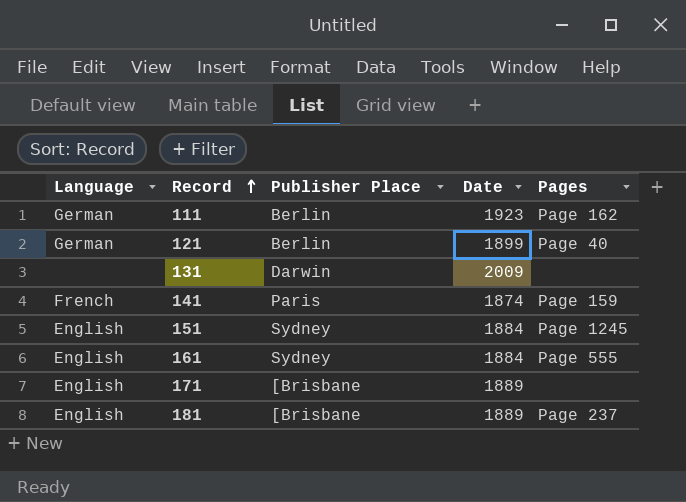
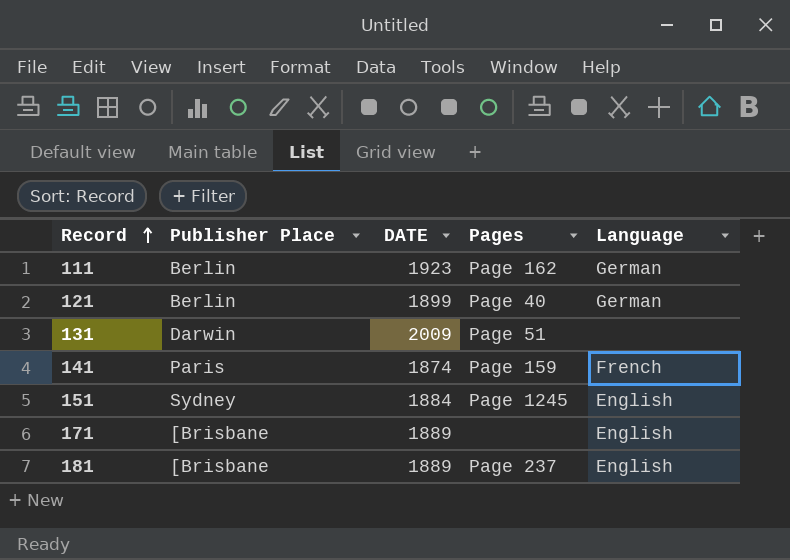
column name: Date -> DATE
column Language | position: 1 -> 5
row 161: English | Sydney | 1884 | Page 555 -> none
131 | Pages: none -> Page 51

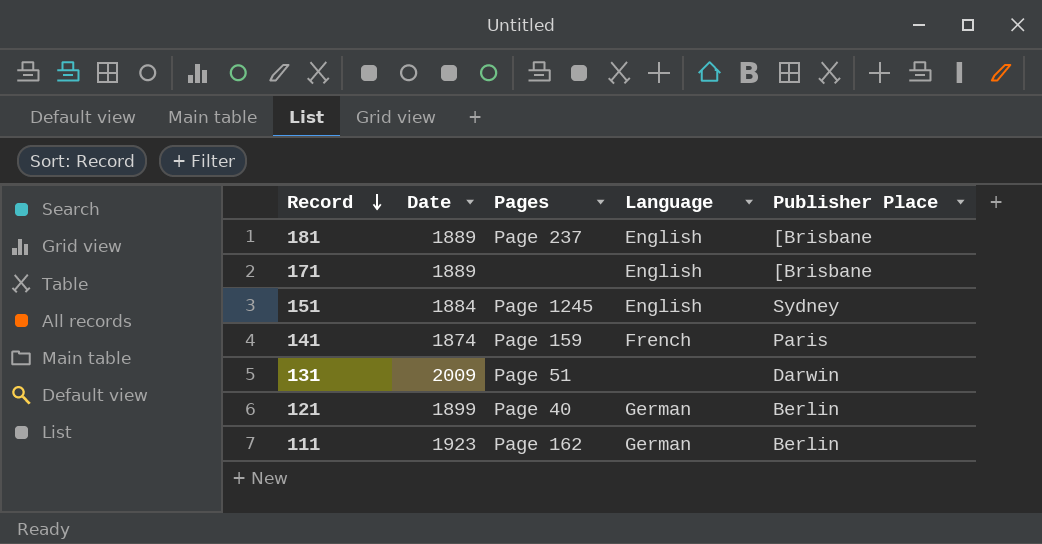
row order: Record ascending -> Record descending
column name: DATE -> Date
column Publisher Place | position: 2 -> 5

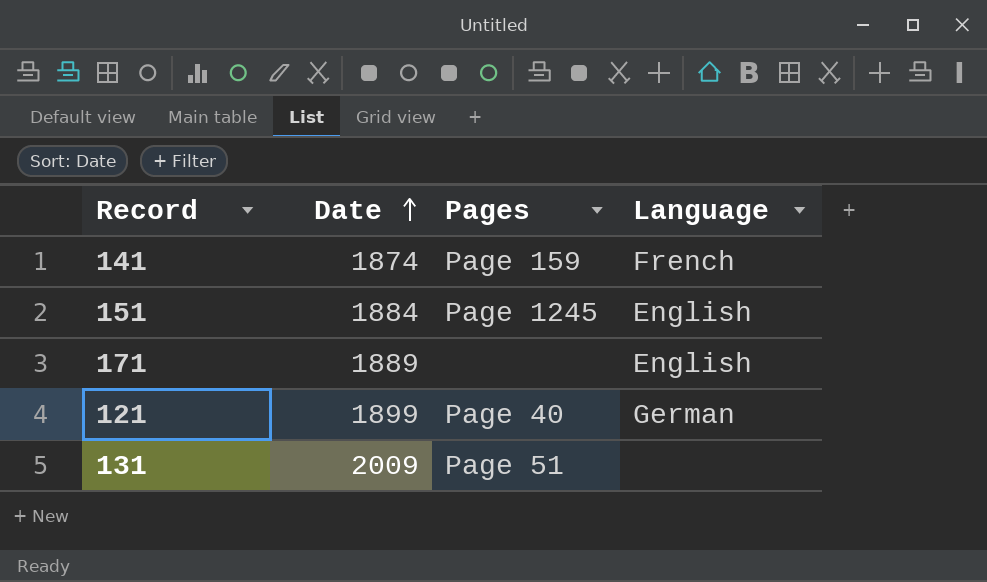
row order: Record descending -> Date ascending
column Publisher Place | position: 5 -> none
row 181: 1889 | Page 237 | English | [Brisbane -> none
row 111: 1923 | Page 162 | German | Berlin -> none

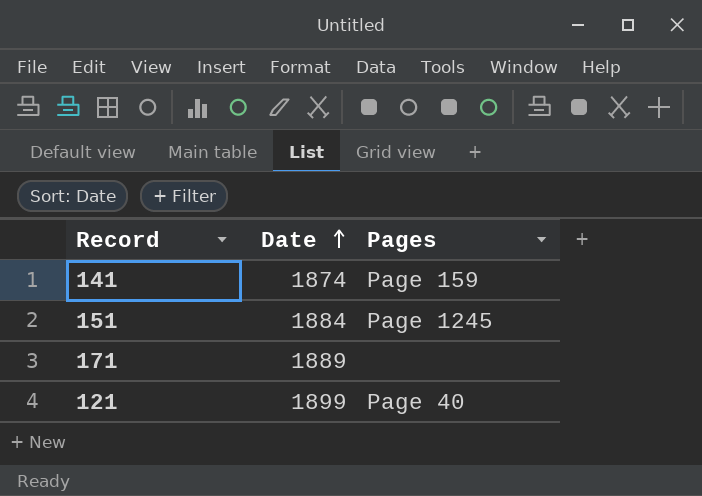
column Language | position: 4 -> none
row 131: 2009 | Page 51 | none -> none

